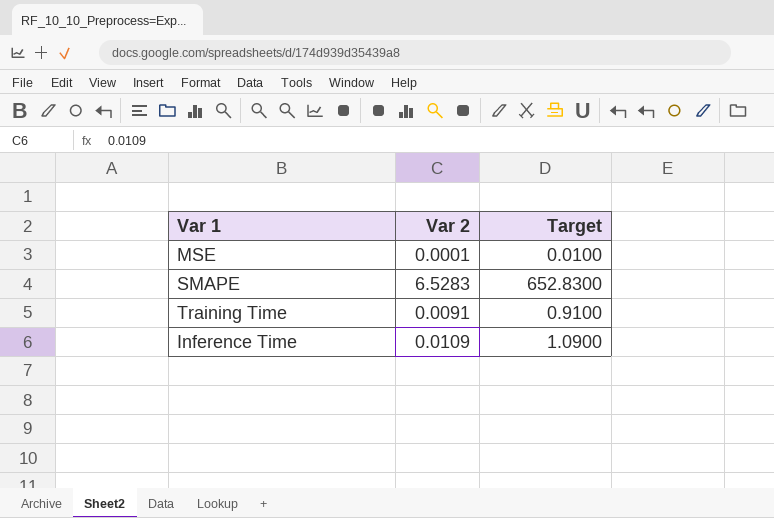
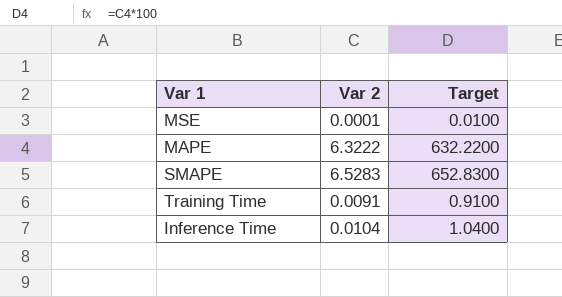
row MAPE: none -> 6.3222 | 632.2200
Inference Time | Var 2: 0.0109 -> 0.0104
Inference Time | Target: 1.0900 -> 1.0400

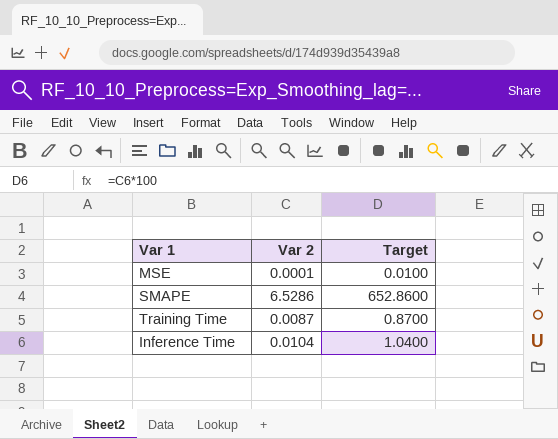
row MAPE: 6.3222 | 632.2200 -> none
SMAPE | Var 2: 6.5283 -> 6.5286
SMAPE | Target: 652.8300 -> 652.8600
Training Time | Var 2: 0.0091 -> 0.0087
Training Time | Target: 0.9100 -> 0.8700

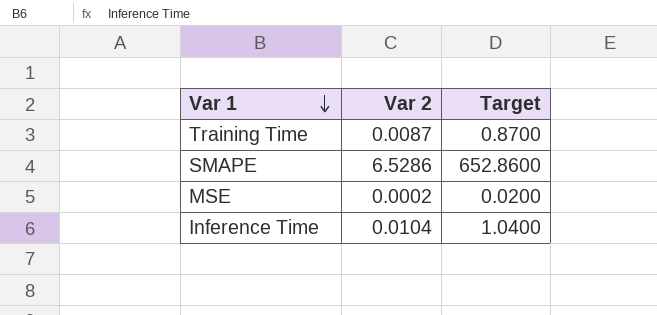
row order: none -> Var 1 descending
MSE | Var 2: 0.0001 -> 0.0002
MSE | Target: 0.0100 -> 0.0200

